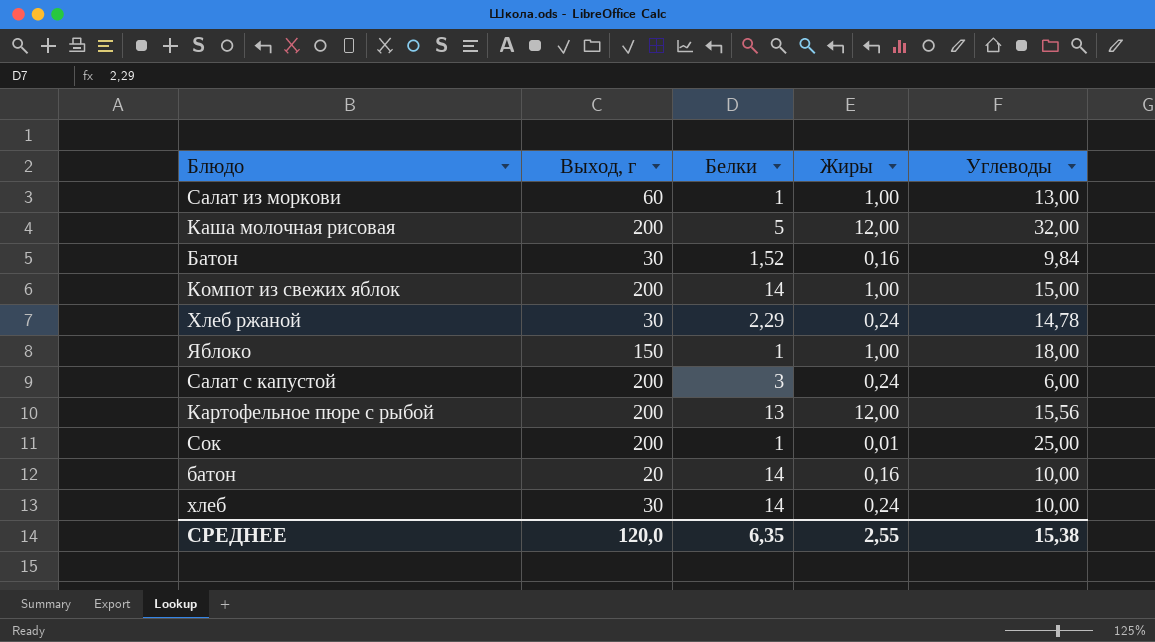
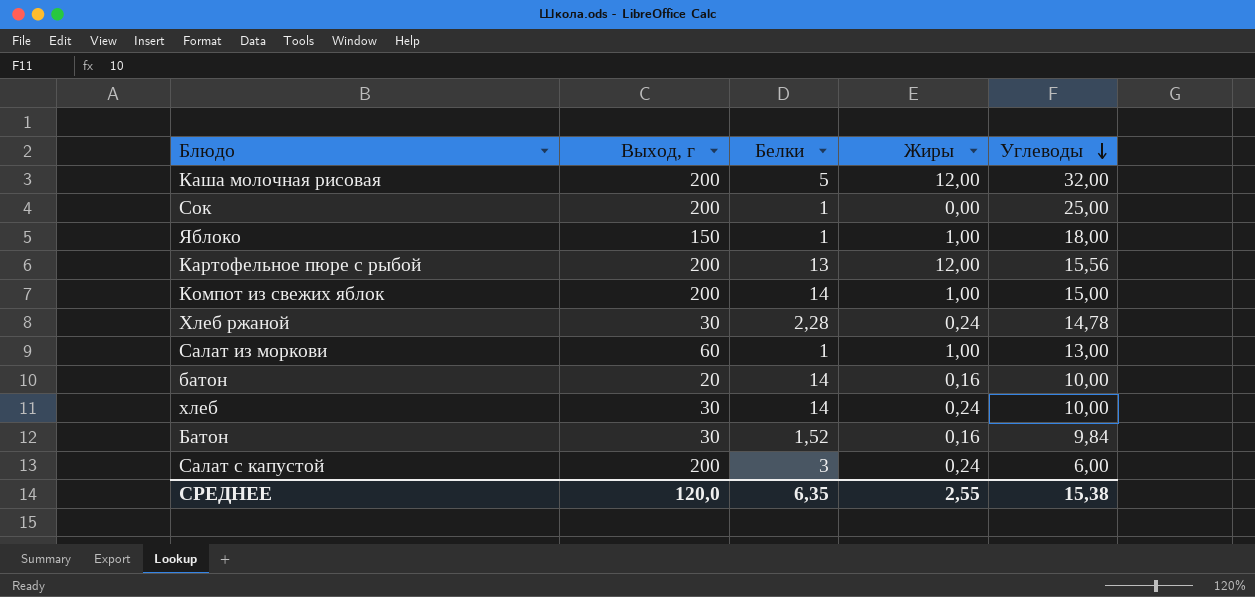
row order: none -> Углеводы descending
Сок | Жиры: 0,01 -> 0,00
Хлеб ржаной | Белки: 2,29 -> 2,28

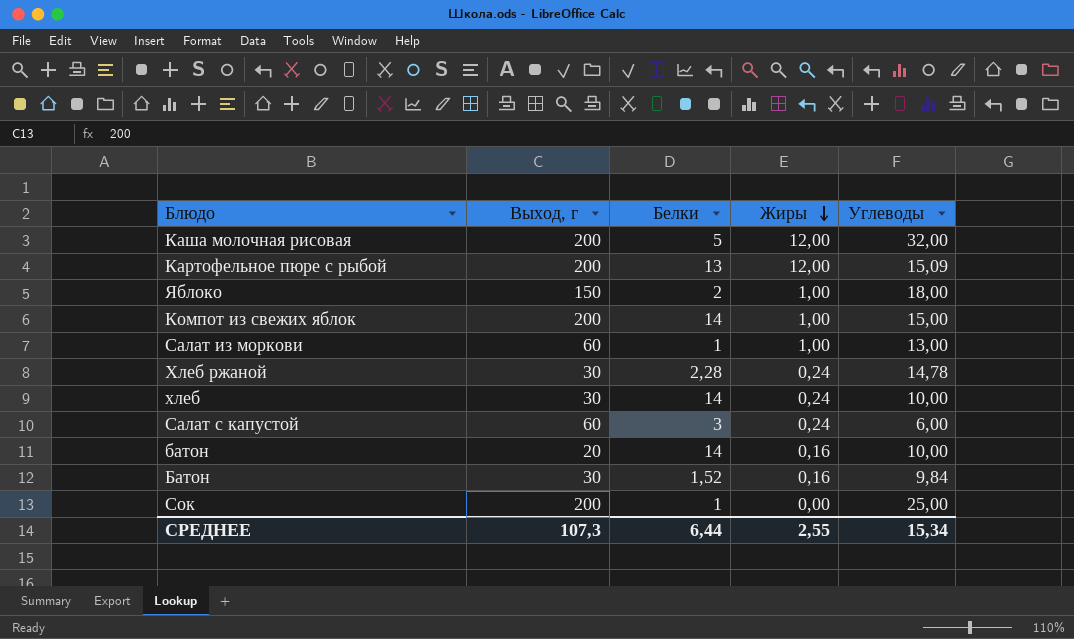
row order: Углеводы descending -> Жиры descending
Картофельное пюре с рыбой | Углеводы: 15,56 -> 15,09
Яблоко | Белки: 1 -> 2
Салат с капустой | Выход, г: 200 -> 60
СРЕДНЕЕ | Выход, г: 120,0 -> 107,3
СРЕДНЕЕ | Белки: 6,35 -> 6,44
СРЕДНЕЕ | Углеводы: 15,38 -> 15,34

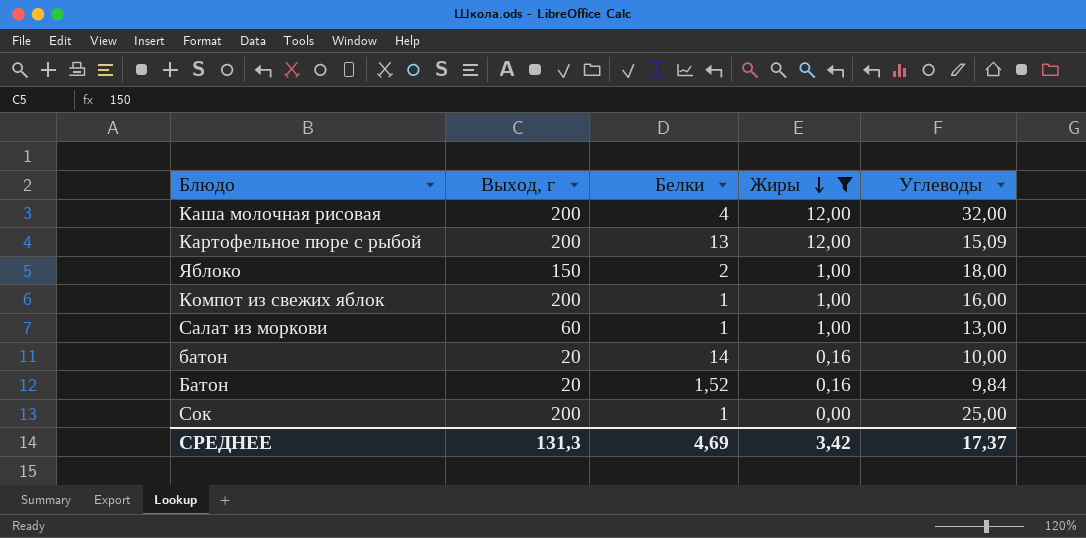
filter: none -> Жиры != 0,24
Каша молочная рисовая | Белки: 5 -> 4
Компот из свежих яблок | Белки: 14 -> 1
Компот из свежих яблок | Углеводы: 15,00 -> 16,00
Батон | Выход, г: 30 -> 20
СРЕДНЕЕ | Выход, г: 107,3 -> 131,3
СРЕДНЕЕ | Белки: 6,44 -> 4,69
СРЕДНЕЕ | Жиры: 2,55 -> 3,42
СРЕДНЕЕ | Углеводы: 15,34 -> 17,37

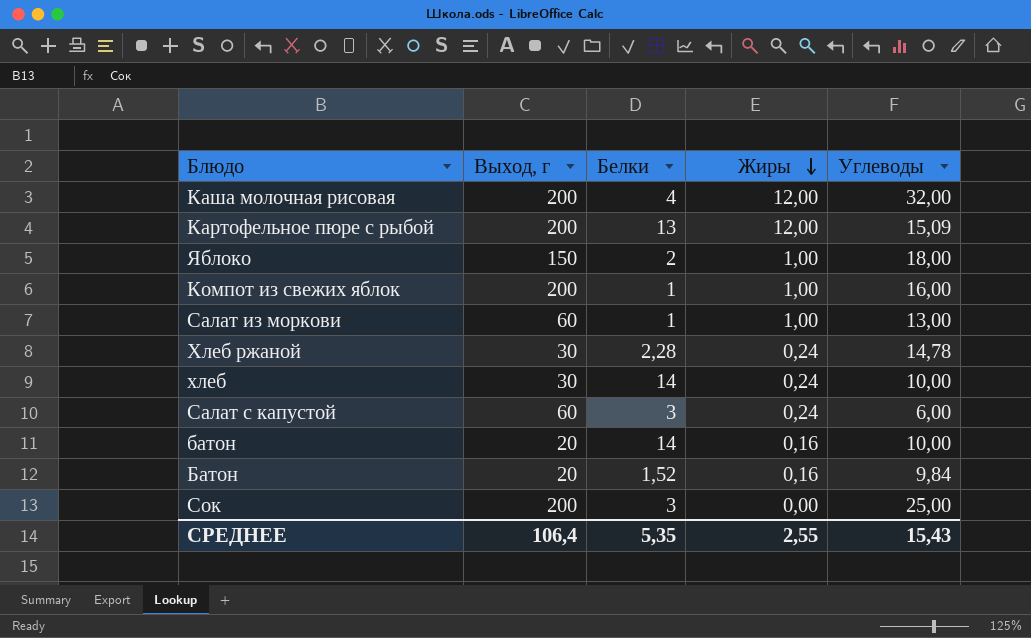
filter: Жиры != 0,24 -> none
Сок | Белки: 1 -> 3
СРЕДНЕЕ | Выход, г: 131,3 -> 106,4
СРЕДНЕЕ | Белки: 4,69 -> 5,35
СРЕДНЕЕ | Жиры: 3,42 -> 2,55
СРЕДНЕЕ | Углеводы: 17,37 -> 15,43

